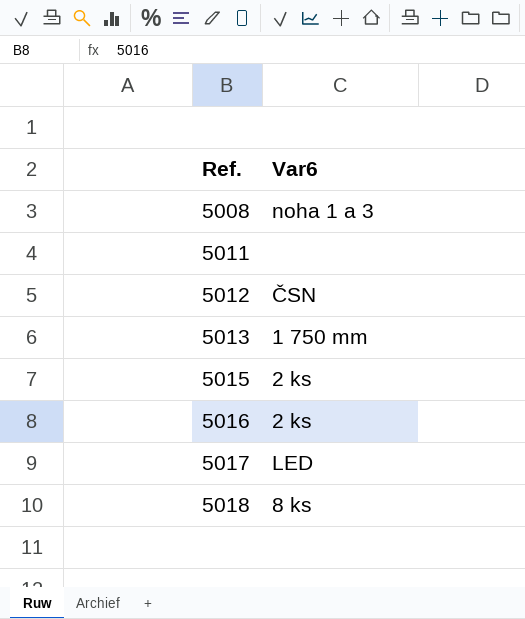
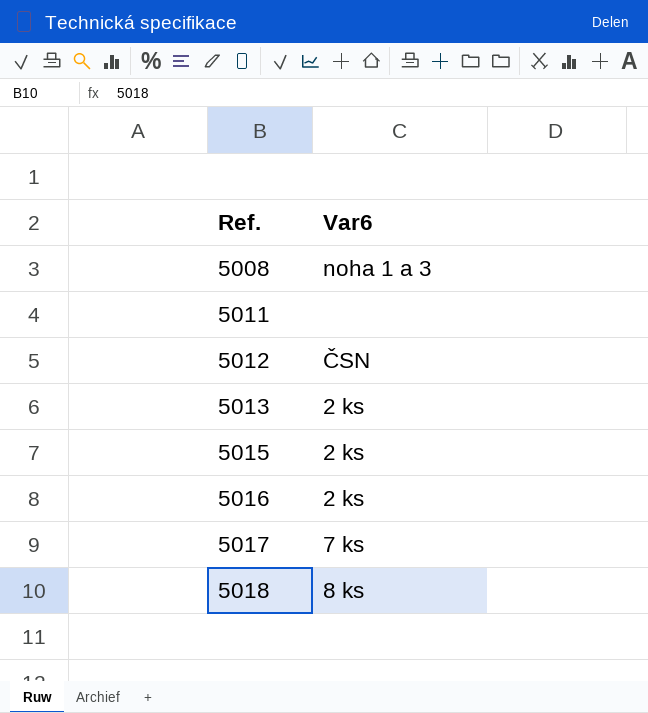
5013 | Var6: 1 750 mm -> 2 ks
5017 | Var6: LED -> 7 ks

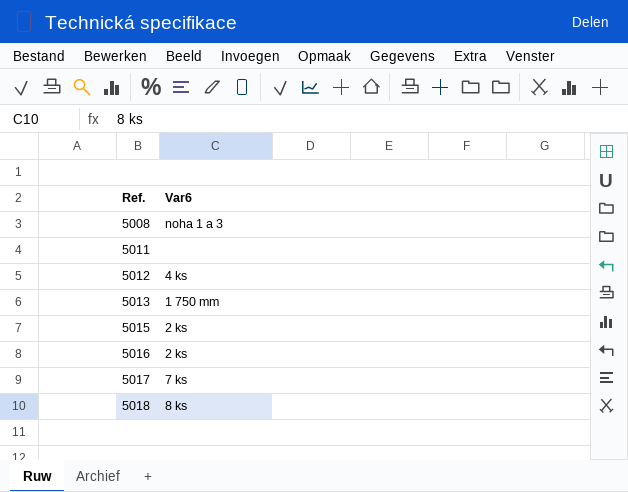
5012 | Var6: ČSN -> 4 ks
5013 | Var6: 2 ks -> 1 750 mm

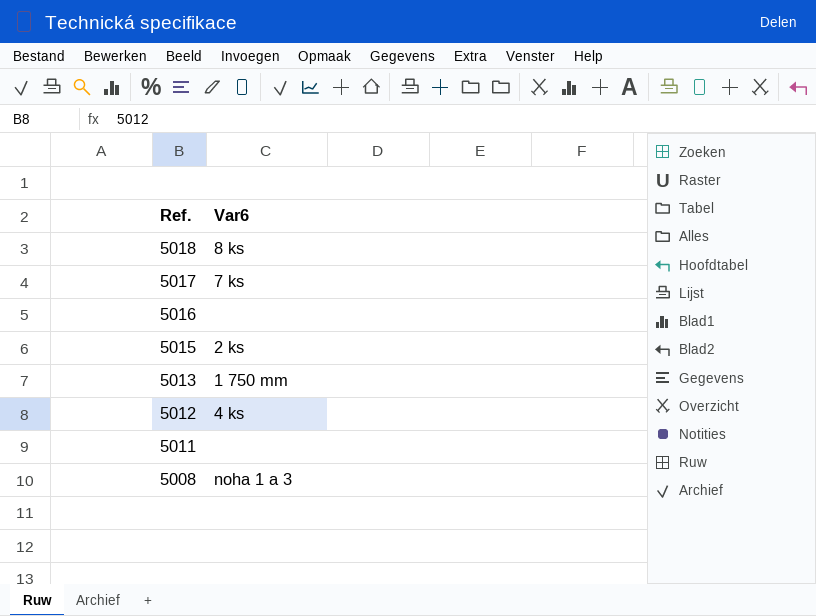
row order: Ref. ascending -> Ref. descending
5016 | Var6: 2 ks -> none

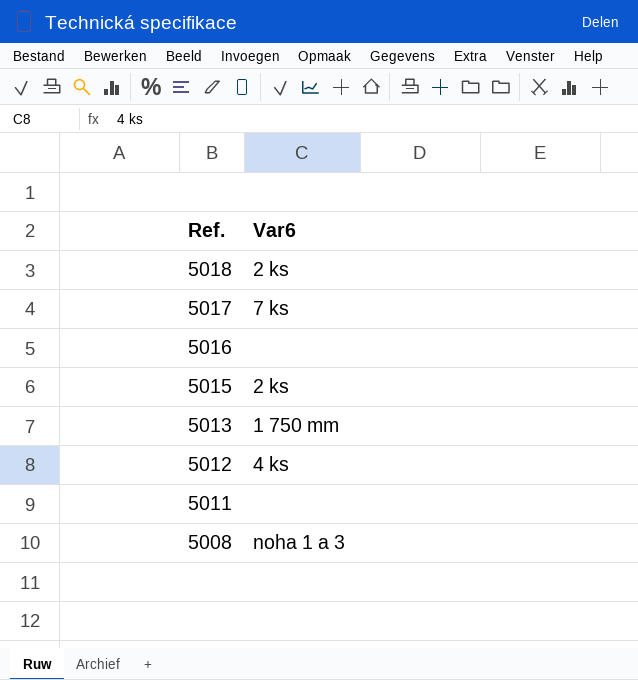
5018 | Var6: 8 ks -> 2 ks

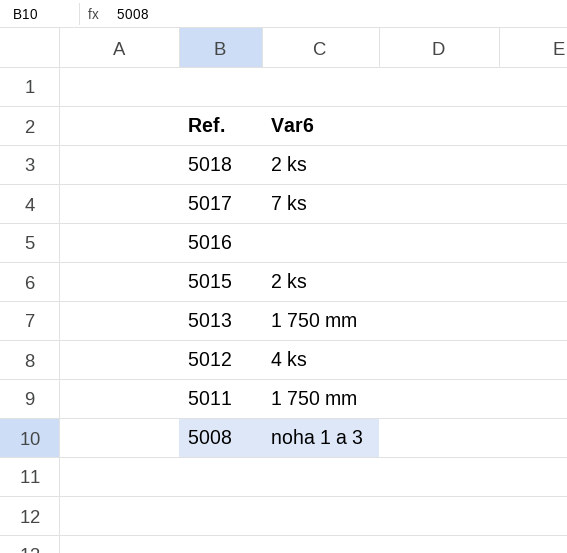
5011 | Var6: none -> 1 750 mm

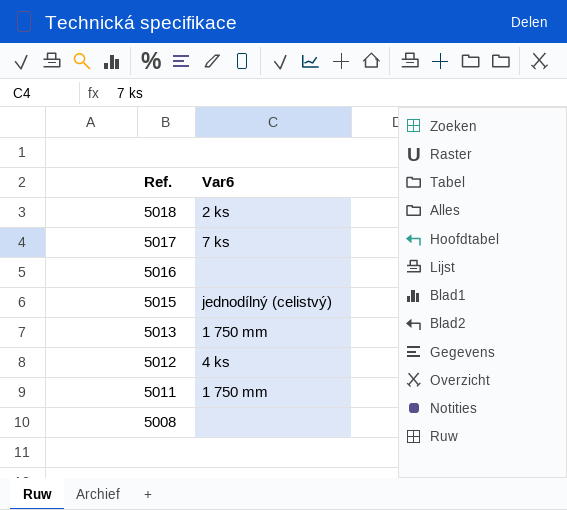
5015 | Var6: 2 ks -> jednodílný (celistvý)
5008 | Var6: noha 1 a 3 -> none

